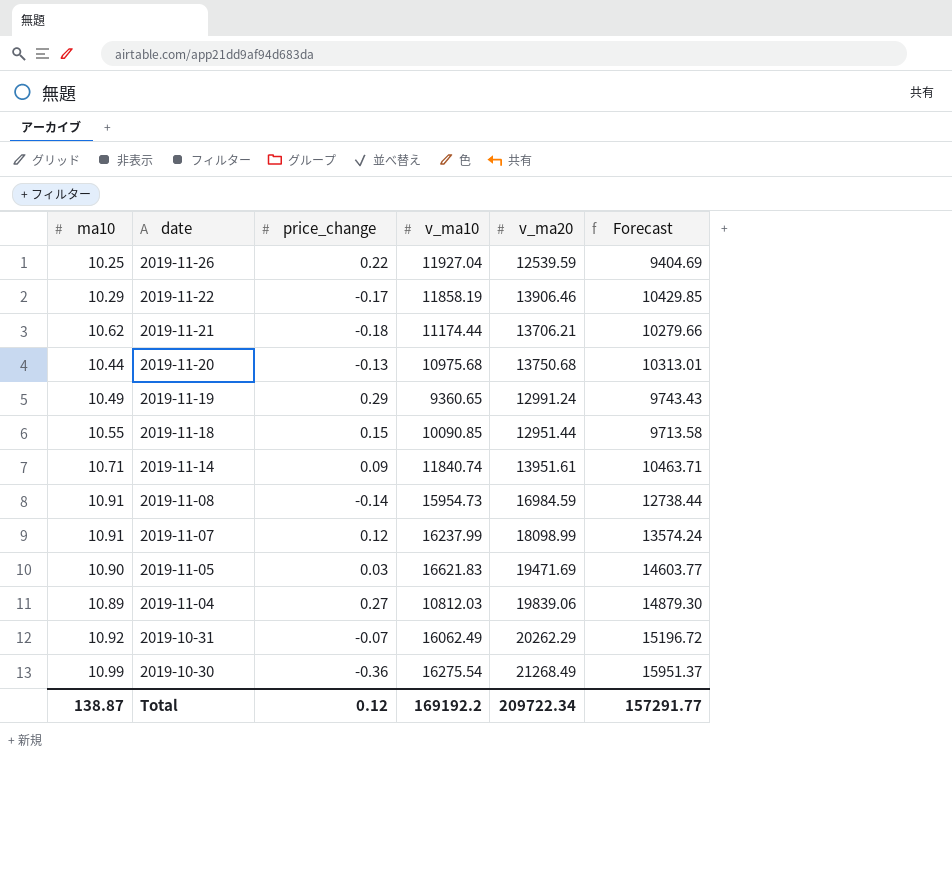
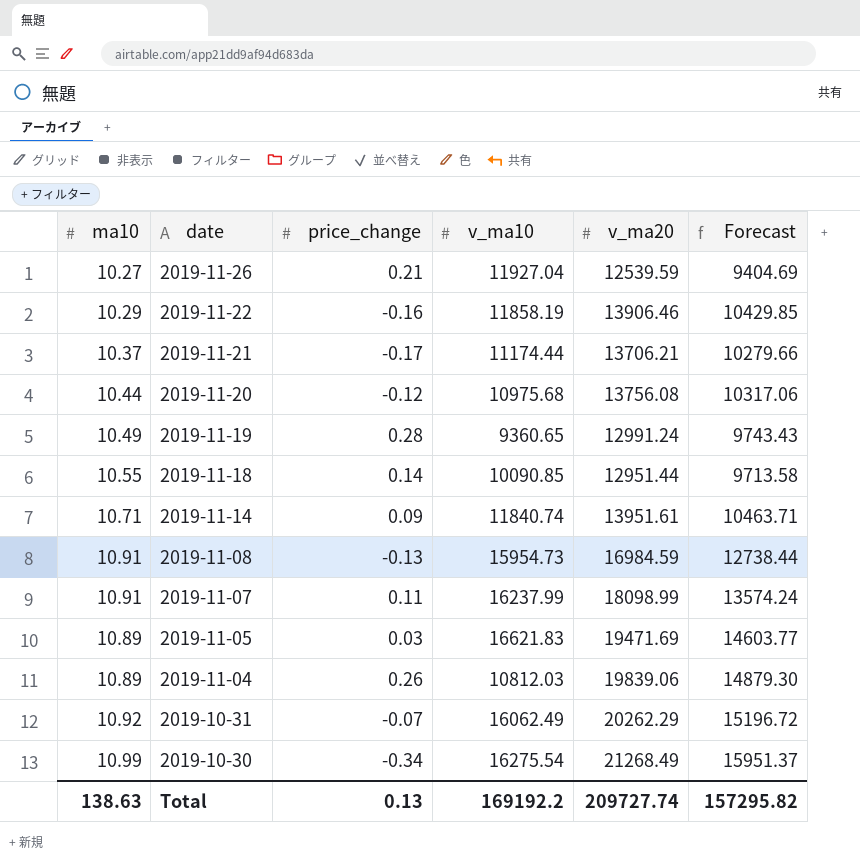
2019-11-26 | ma10: 10.25 -> 10.27
2019-11-26 | price_change: 0.22 -> 0.21
2019-11-22 | price_change: -0.17 -> -0.16
2019-11-21 | ma10: 10.62 -> 10.37
2019-11-21 | price_change: -0.18 -> -0.17
2019-11-20 | price_change: -0.13 -> -0.12
2019-11-20 | v_ma20: 13750.68 -> 13756.08
2019-11-20 | Forecast: 10313.01 -> 10317.06
2019-11-19 | price_change: 0.29 -> 0.28
2019-11-18 | price_change: 0.15 -> 0.14
2019-11-08 | price_change: -0.14 -> -0.13
2019-11-07 | price_change: 0.12 -> 0.11
2019-11-05 | ma10: 10.90 -> 10.89
2019-11-04 | price_change: 0.27 -> 0.26
2019-10-30 | price_change: -0.36 -> -0.34
Total | ma10: 138.87 -> 138.63
Total | price_change: 0.12 -> 0.13
Total | v_ma20: 209722.34 -> 209727.74
Total | Forecast: 157291.77 -> 157295.82

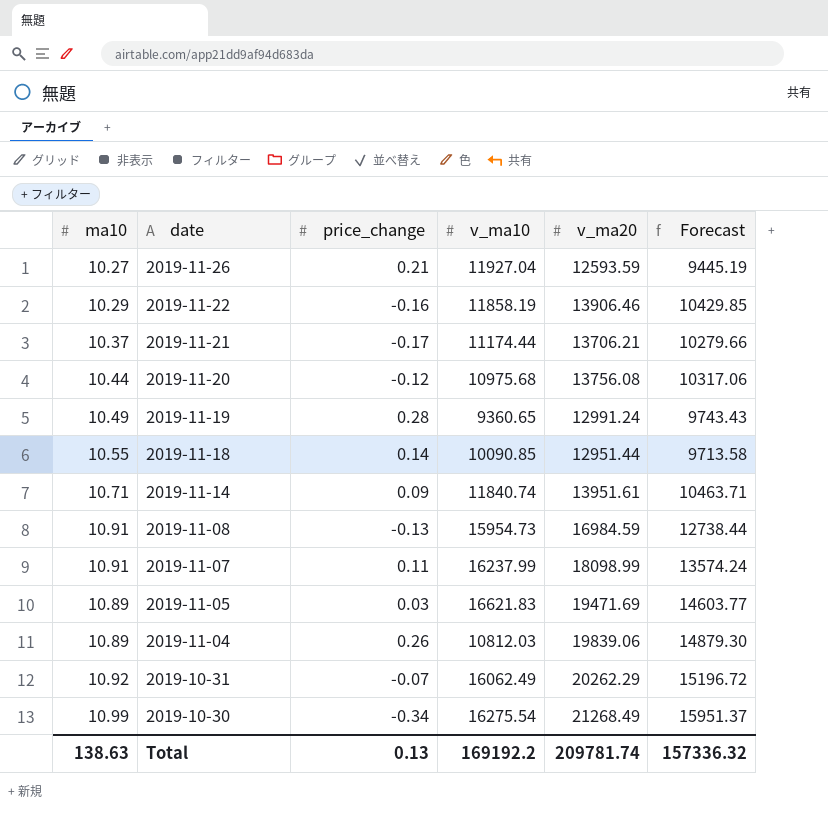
2019-11-26 | v_ma20: 12539.59 -> 12593.59
2019-11-26 | Forecast: 9404.69 -> 9445.19
Total | v_ma20: 209727.74 -> 209781.74
Total | Forecast: 157295.82 -> 157336.32

